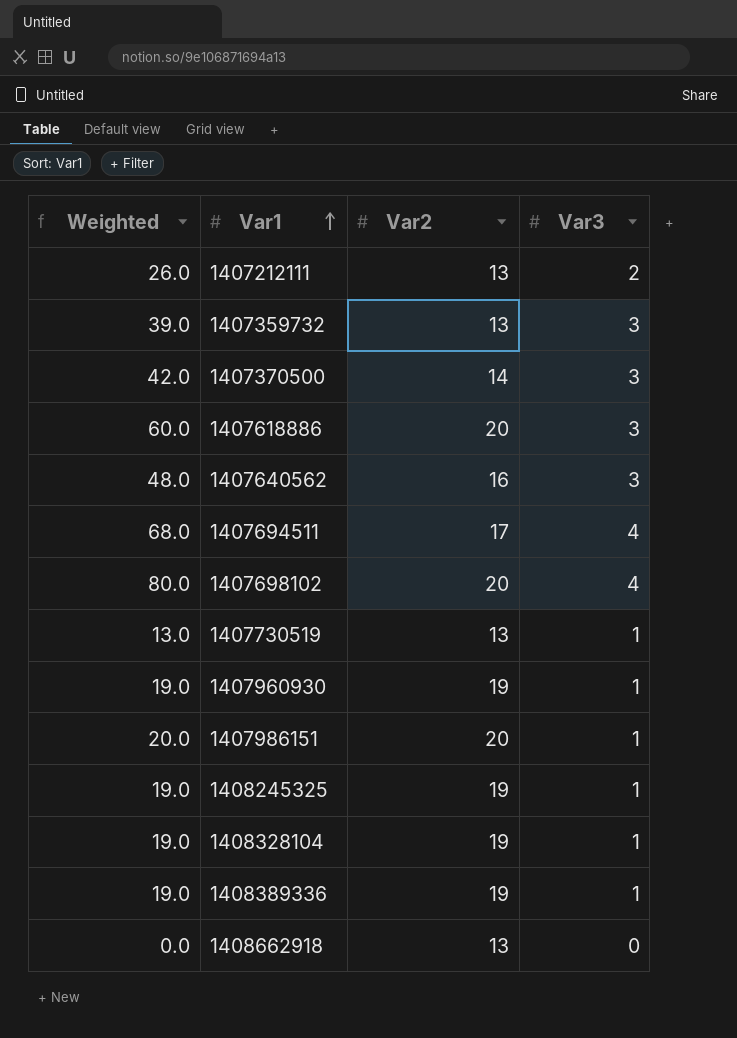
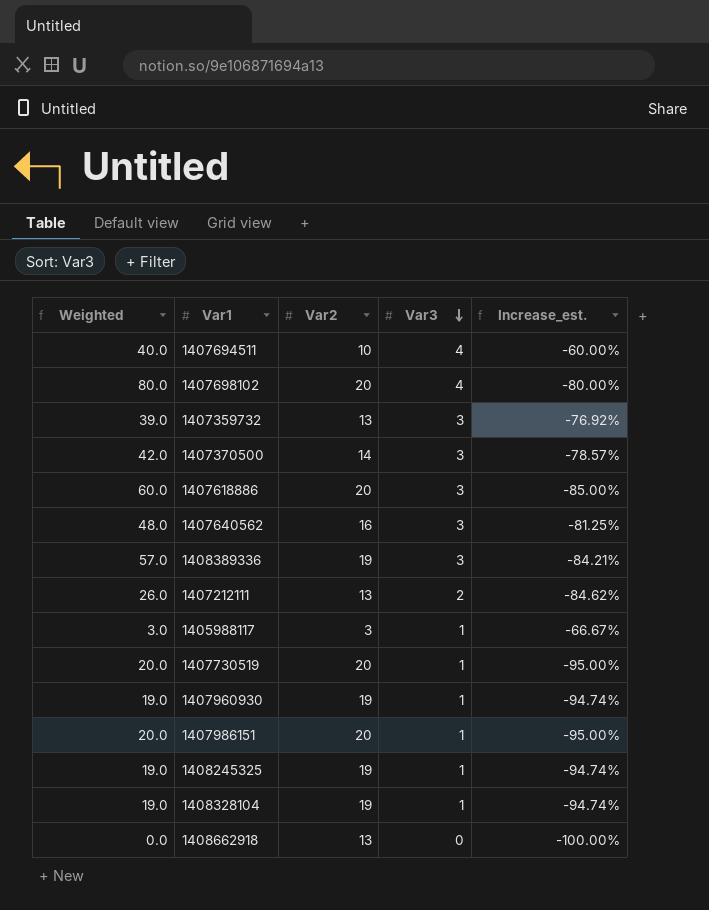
row order: Var1 ascending -> Var3 descending
column Increase_est. | formula: none -> ([Var3] - [Var2]) / [Var2]
1407694511 | Weighted: 68.0 -> 40.0
1407694511 | Var2: 17 -> 10
1408389336 | Weighted: 19.0 -> 57.0
1408389336 | Var3: 1 -> 3
row 1405988117: none -> 3.0 | 3 | 1 | -66.67%
1407730519 | Weighted: 13.0 -> 20.0
1407730519 | Var2: 13 -> 20

